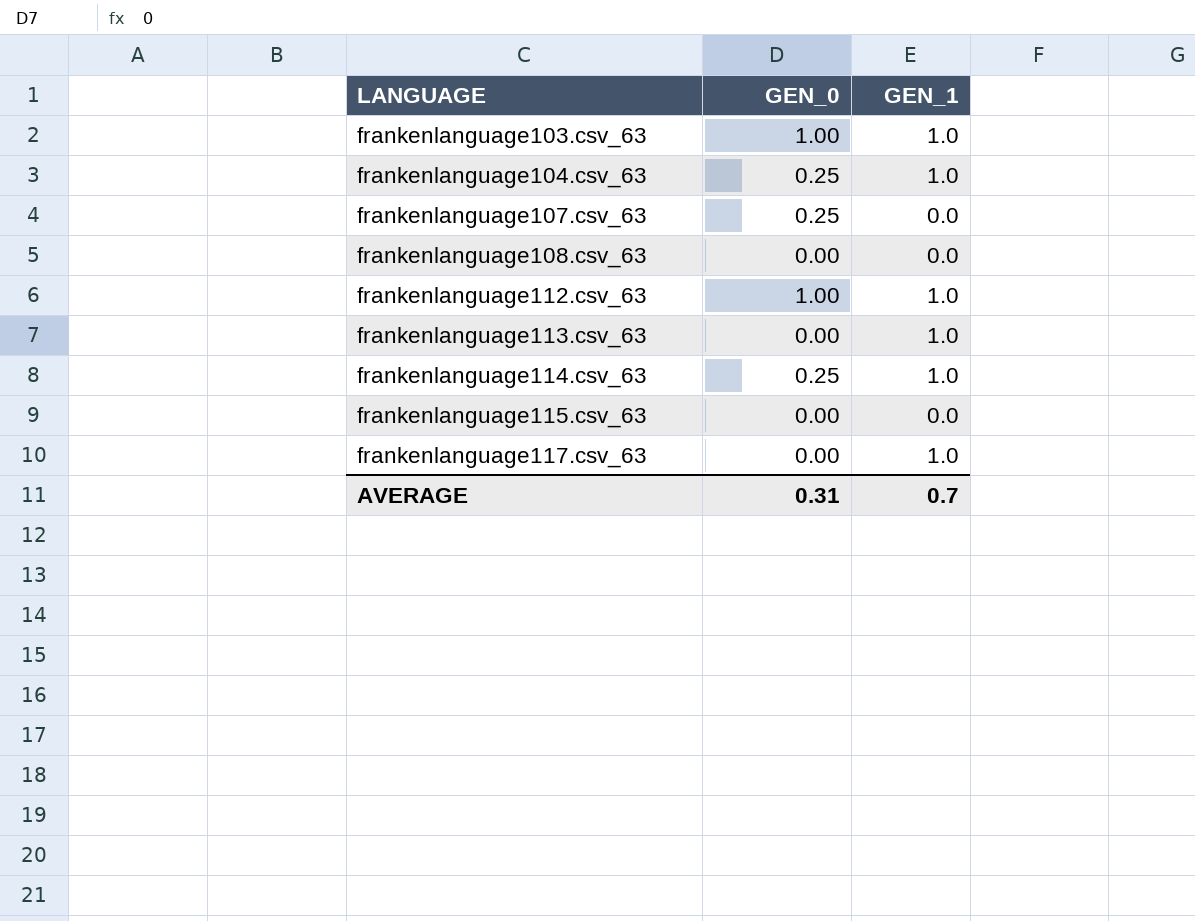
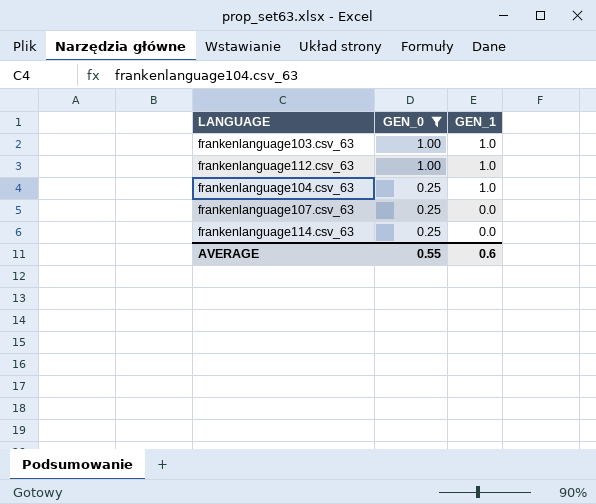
filter: none -> GEN_0 != 0.00
row order: LANGUAGE ascending -> GEN_0 descending
frankenlanguage114.csv_63 | GEN_1: 1.0 -> 0.0
AVERAGE | GEN_0: 0.31 -> 0.55
AVERAGE | GEN_1: 0.7 -> 0.6

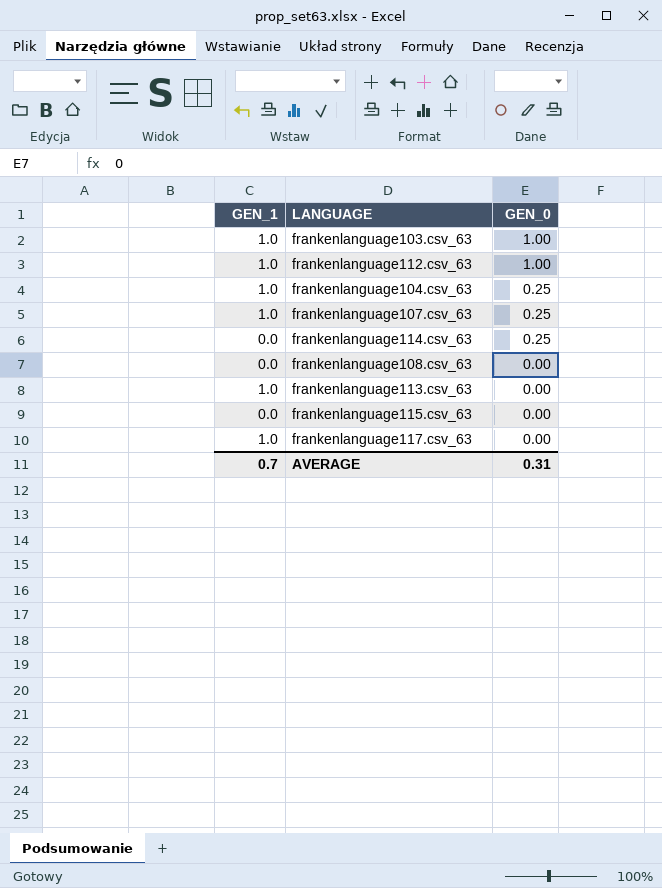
filter: GEN_0 != 0.00 -> none
column GEN_1 | position: 3 -> 1
frankenlanguage107.csv_63 | GEN_1: 0.0 -> 1.0
AVERAGE | GEN_1: 0.6 -> 0.7
AVERAGE | GEN_0: 0.55 -> 0.31

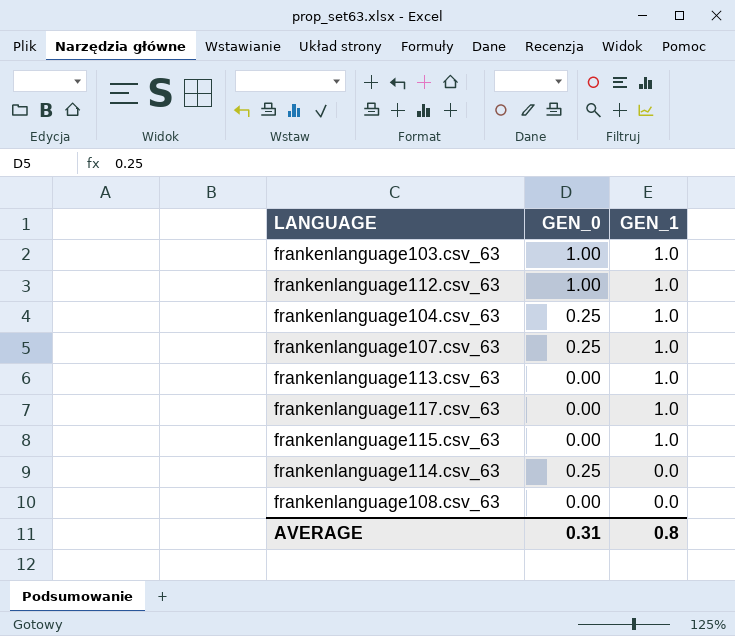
row order: GEN_0 descending -> GEN_1 descending
column GEN_1 | position: 1 -> 3
frankenlanguage115.csv_63 | GEN_1: 0.0 -> 1.0
AVERAGE | GEN_1: 0.7 -> 0.8

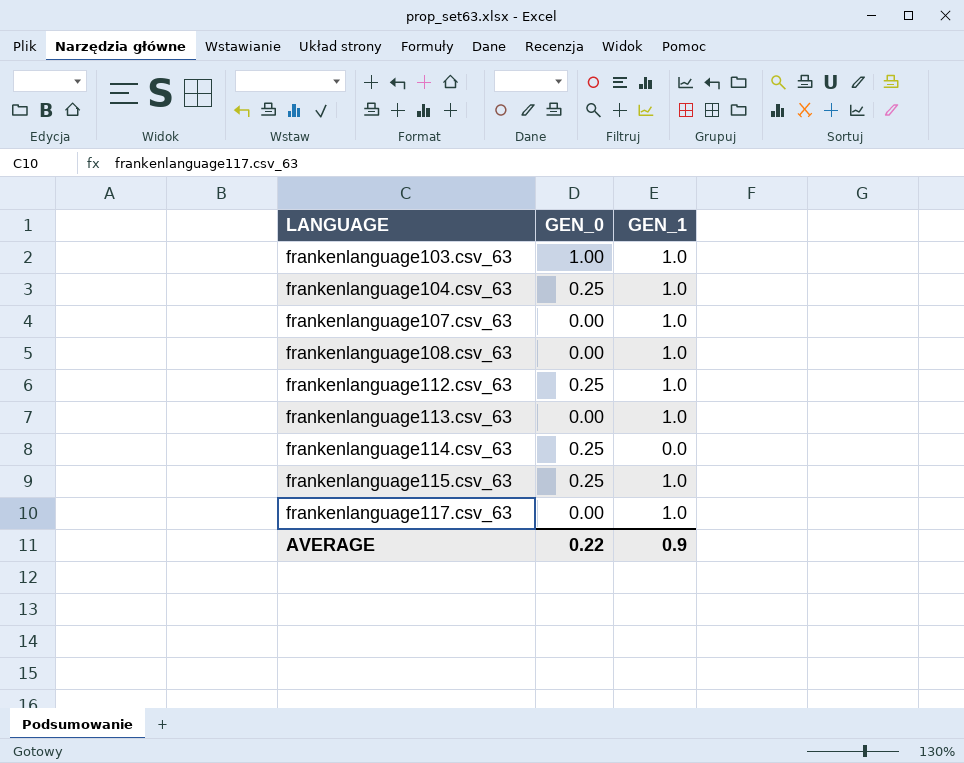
row order: GEN_1 descending -> LANGUAGE ascending
frankenlanguage107.csv_63 | GEN_0: 0.25 -> 0.00
frankenlanguage108.csv_63 | GEN_1: 0.0 -> 1.0
frankenlanguage112.csv_63 | GEN_0: 1.00 -> 0.25
frankenlanguage115.csv_63 | GEN_0: 0.00 -> 0.25
AVERAGE | GEN_0: 0.31 -> 0.22
AVERAGE | GEN_1: 0.8 -> 0.9

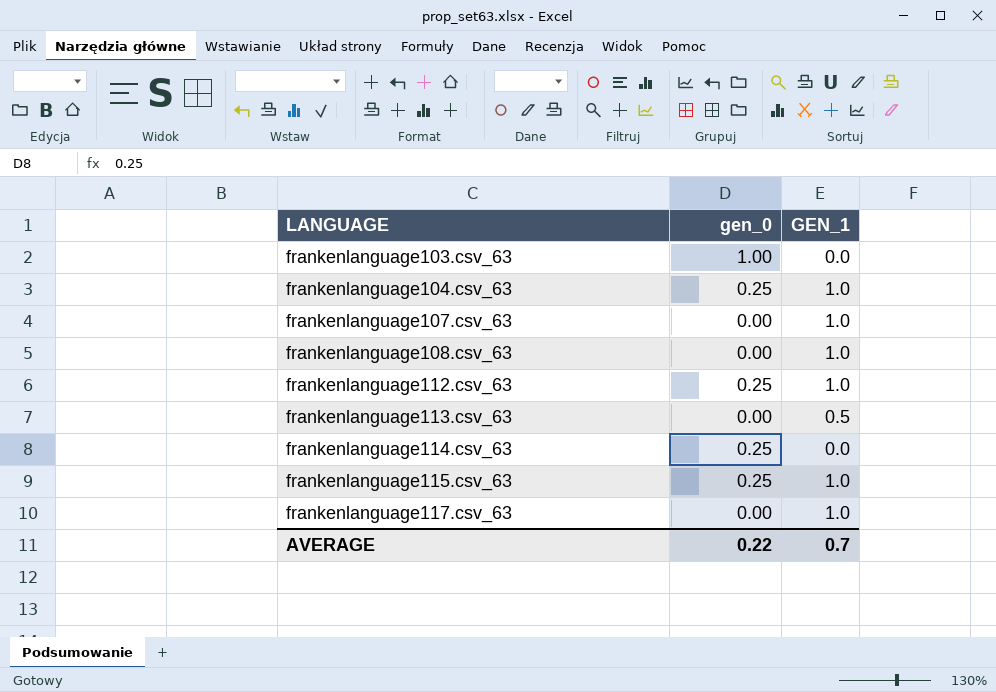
column name: GEN_0 -> gen_0
frankenlanguage103.csv_63 | GEN_1: 1.0 -> 0.0
frankenlanguage113.csv_63 | GEN_1: 1.0 -> 0.5
AVERAGE | GEN_1: 0.9 -> 0.7

